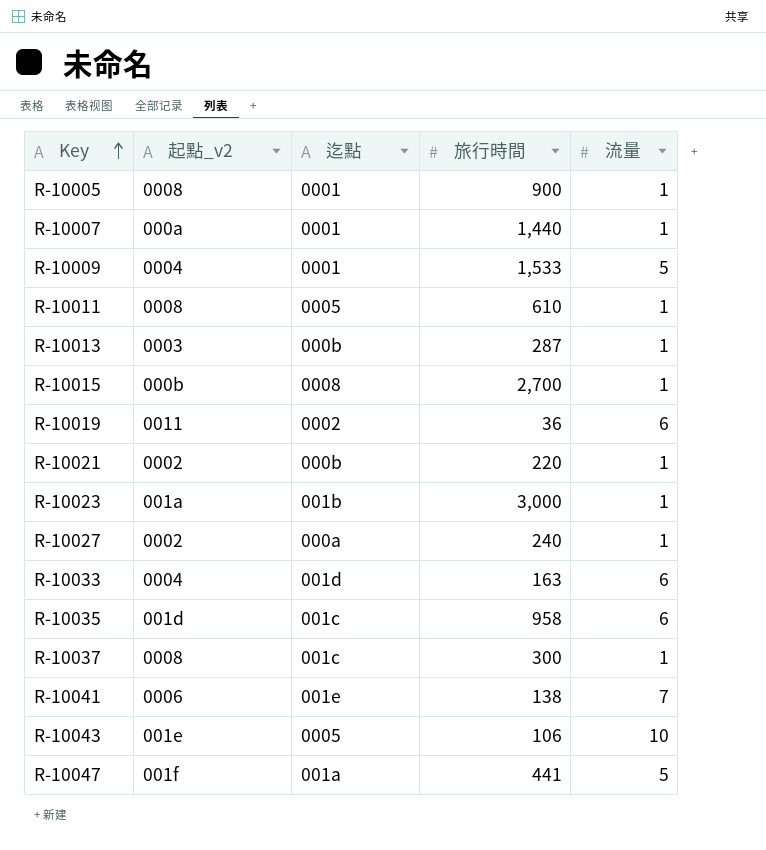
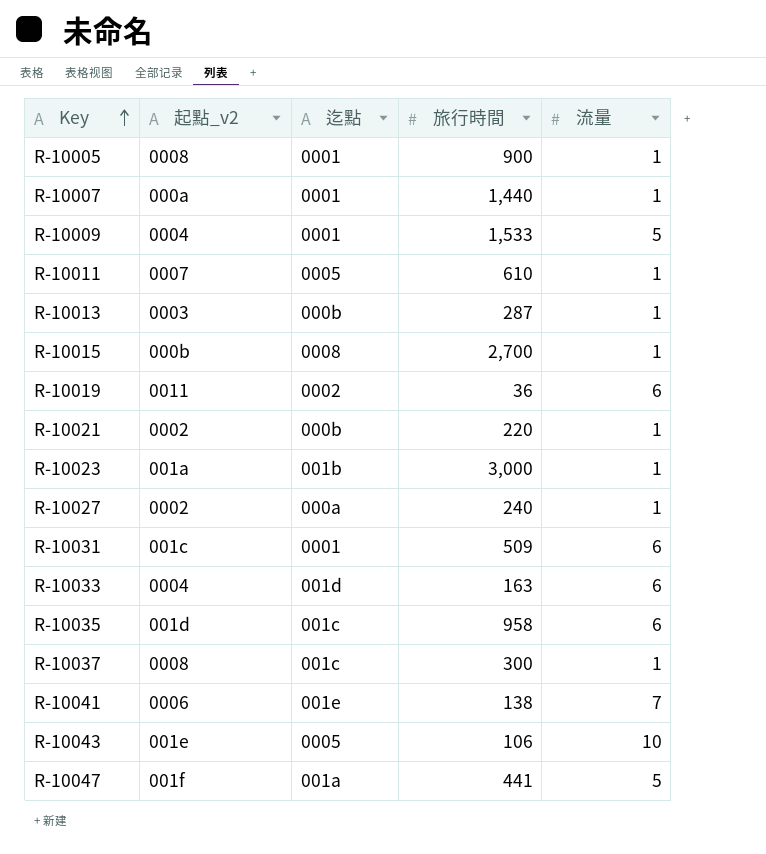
R-10011 | 起點_v2: 0008 -> 0007
row R-10031: none -> 001c | 0001 | 509 | 6

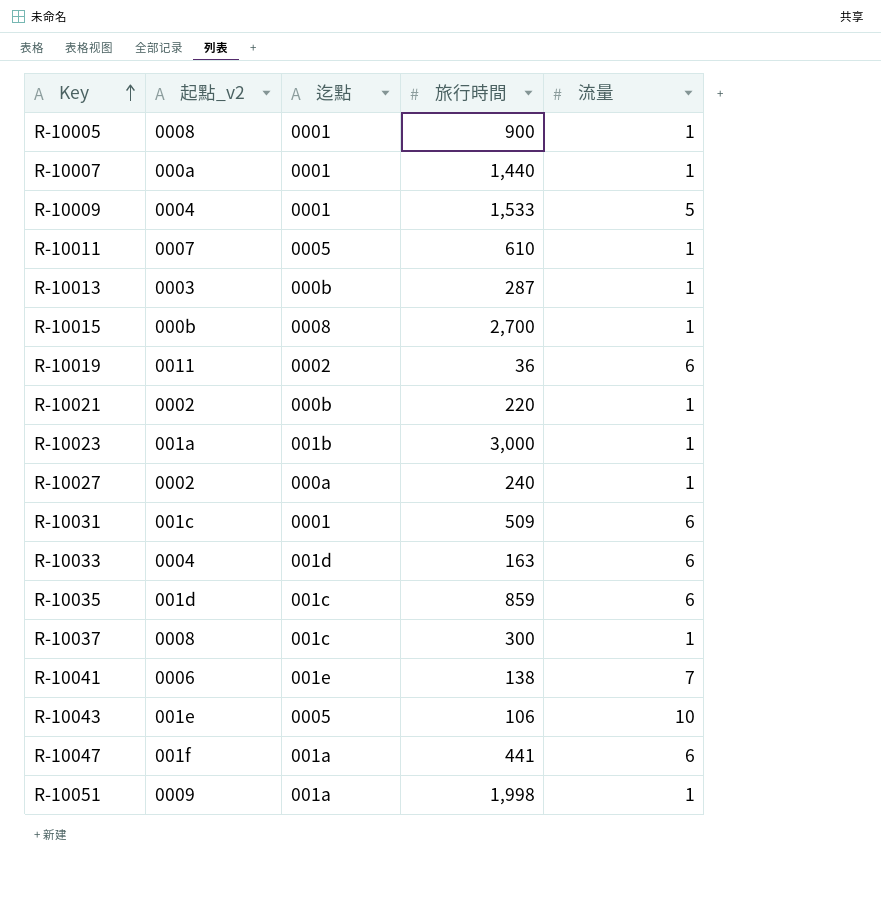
R-10035 | 旅行時間: 958 -> 859
R-10047 | 流量: 5 -> 6
row R-10051: none -> 0009 | 001a | 1,998 | 1

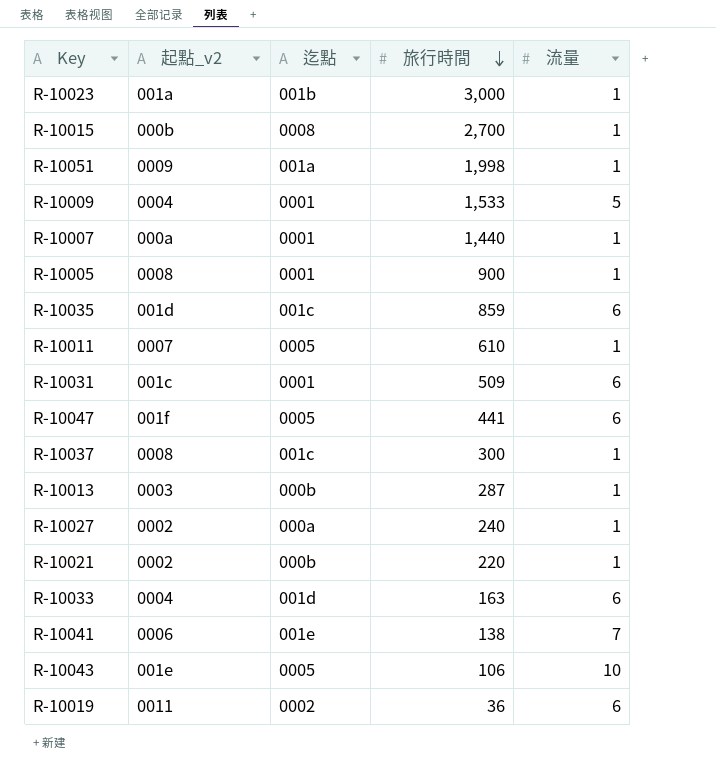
row order: Key ascending -> 旅行時間 descending
R-10047 | 迄點: 001a -> 0005

